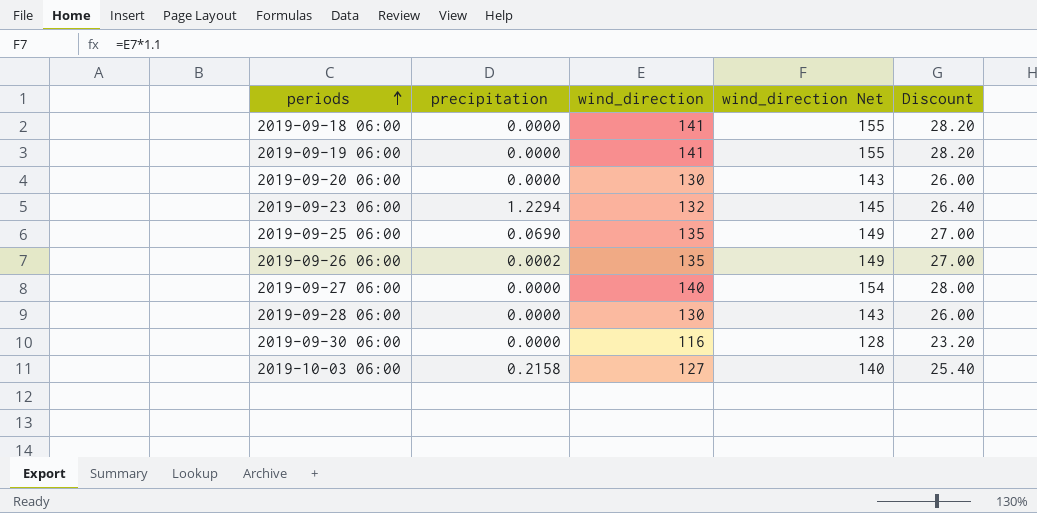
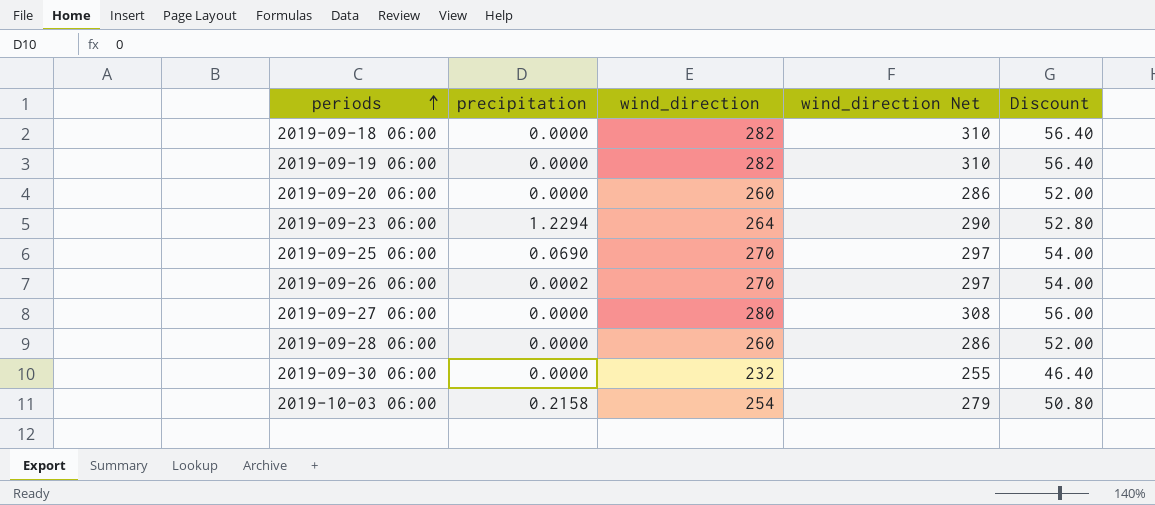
2019-09-18 06:00 | wind_direction: 141 -> 282
2019-09-18 06:00 | wind_direction Net: 155 -> 310
2019-09-18 06:00 | Discount: 28.20 -> 56.40
2019-09-19 06:00 | wind_direction: 141 -> 282
2019-09-19 06:00 | wind_direction Net: 155 -> 310
2019-09-19 06:00 | Discount: 28.20 -> 56.40
2019-09-20 06:00 | wind_direction: 130 -> 260
2019-09-20 06:00 | wind_direction Net: 143 -> 286
2019-09-20 06:00 | Discount: 26.00 -> 52.00
2019-09-23 06:00 | wind_direction: 132 -> 264
2019-09-23 06:00 | wind_direction Net: 145 -> 290
2019-09-23 06:00 | Discount: 26.40 -> 52.80
2019-09-25 06:00 | wind_direction: 135 -> 270
2019-09-25 06:00 | wind_direction Net: 149 -> 297
2019-09-25 06:00 | Discount: 27.00 -> 54.00
2019-09-26 06:00 | wind_direction: 135 -> 270
2019-09-26 06:00 | wind_direction Net: 149 -> 297
2019-09-26 06:00 | Discount: 27.00 -> 54.00
2019-09-27 06:00 | wind_direction: 140 -> 280
2019-09-27 06:00 | wind_direction Net: 154 -> 308
2019-09-27 06:00 | Discount: 28.00 -> 56.00
2019-09-28 06:00 | wind_direction: 130 -> 260
2019-09-28 06:00 | wind_direction Net: 143 -> 286
2019-09-28 06:00 | Discount: 26.00 -> 52.00
2019-09-30 06:00 | wind_direction: 116 -> 232
2019-09-30 06:00 | wind_direction Net: 128 -> 255
2019-09-30 06:00 | Discount: 23.20 -> 46.40
2019-10-03 06:00 | wind_direction: 127 -> 254
2019-10-03 06:00 | wind_direction Net: 140 -> 279
2019-10-03 06:00 | Discount: 25.40 -> 50.80

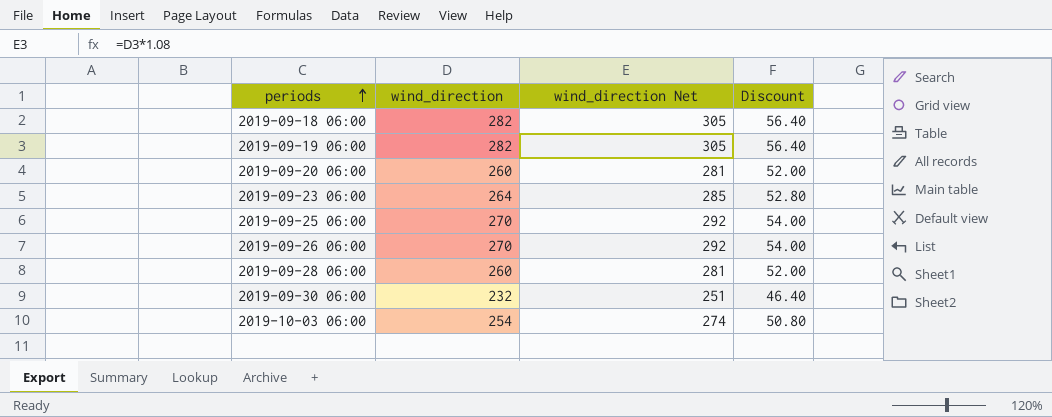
column precipitation | position: 2 -> none
column wind_direction Net | formula: [wind_direction] * 1.1 -> [wind_direction] * 1.08
row 2019-09-27 06:00: 0.0000 | 280 | 308 | 56.00 -> none

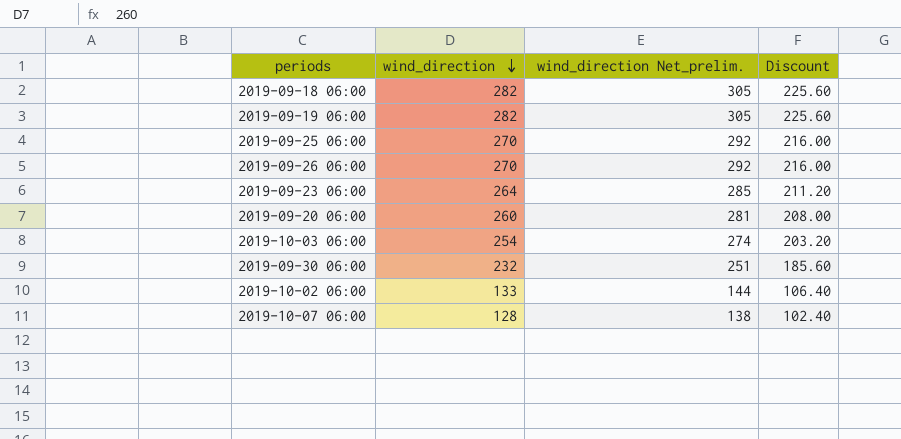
row order: periods ascending -> wind_direction descending
column name: wind_direction Net -> wind_direction Net_prelim.
column Discount | formula: [wind_direction] * 0.2 -> [wind_direction] * 0.8
row 2019-09-28 06:00: 260 | 281 | 52.00 -> none
row 2019-10-02 06:00: none -> 133 | 144 | 106.40
row 2019-10-07 06:00: none -> 128 | 138 | 102.40

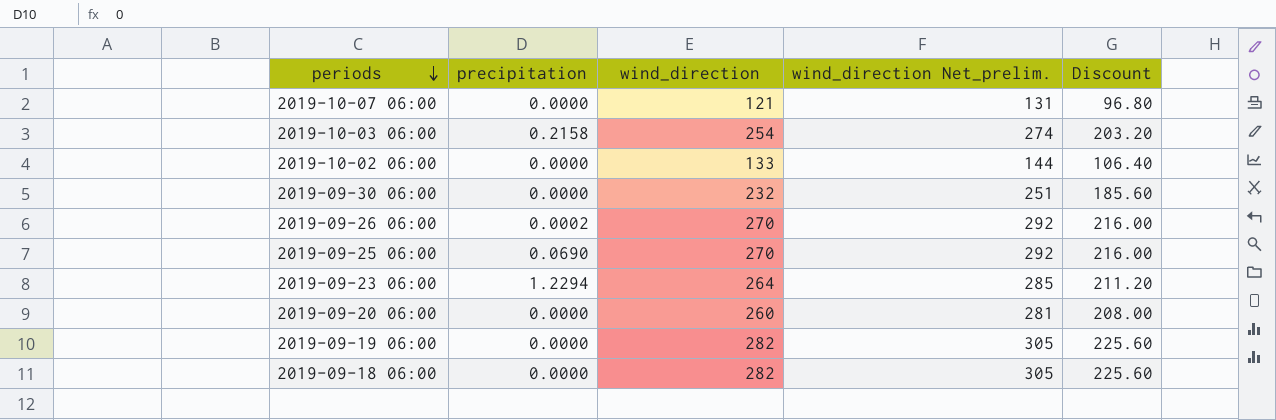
row order: wind_direction descending -> periods descending
column precipitation | position: none -> 2
2019-10-07 06:00 | wind_direction: 128 -> 121
2019-10-07 06:00 | wind_direction Net_prelim.: 138 -> 131
2019-10-07 06:00 | Discount: 102.40 -> 96.80

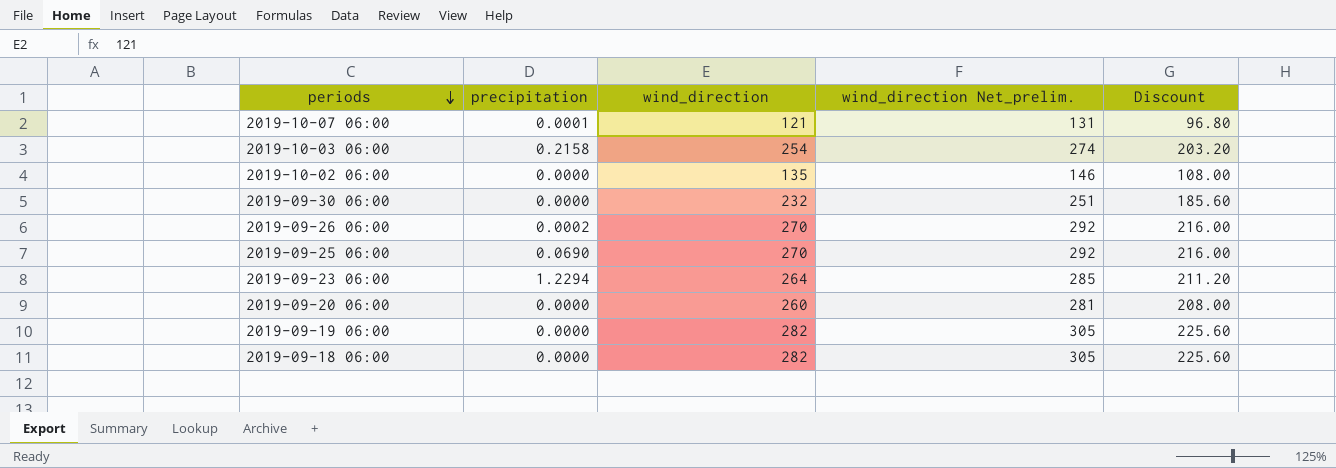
2019-10-07 06:00 | precipitation: 0.0000 -> 0.0001
2019-10-02 06:00 | wind_direction: 133 -> 135
2019-10-02 06:00 | wind_direction Net_prelim.: 144 -> 146
2019-10-02 06:00 | Discount: 106.40 -> 108.00

